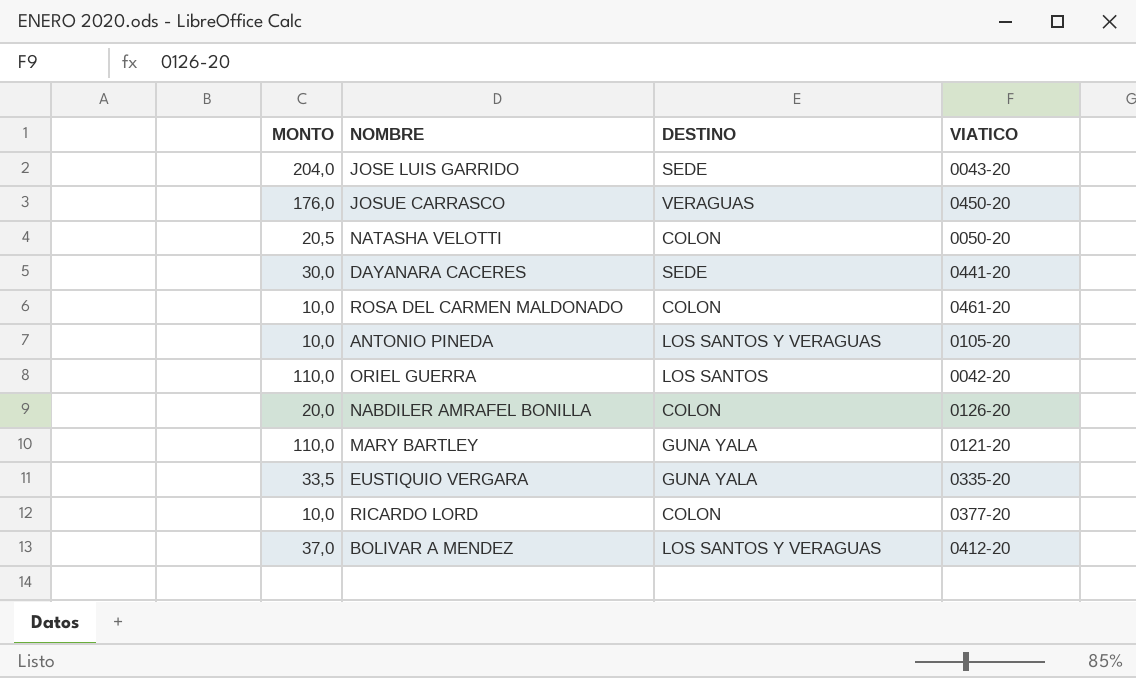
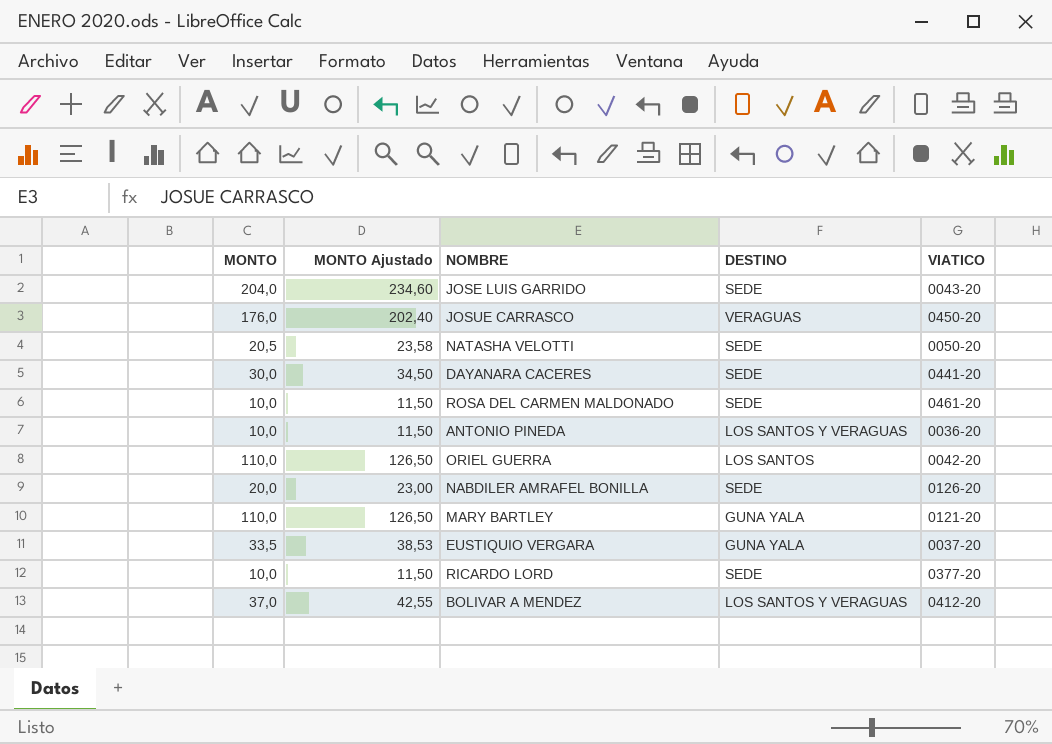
column MONTO Ajustado | formula: none -> [MONTO] * 1,15
NATASHA VELOTTI | DESTINO: COLON -> SEDE
ROSA DEL CARMEN MALDONADO | DESTINO: COLON -> SEDE
ANTONIO PINEDA | VIATICO: 0105-20 -> 0036-20
NABDILER AMRAFEL BONILLA | DESTINO: COLON -> SEDE
EUSTIQUIO VERGARA | VIATICO: 0335-20 -> 0037-20
RICARDO LORD | DESTINO: COLON -> SEDE

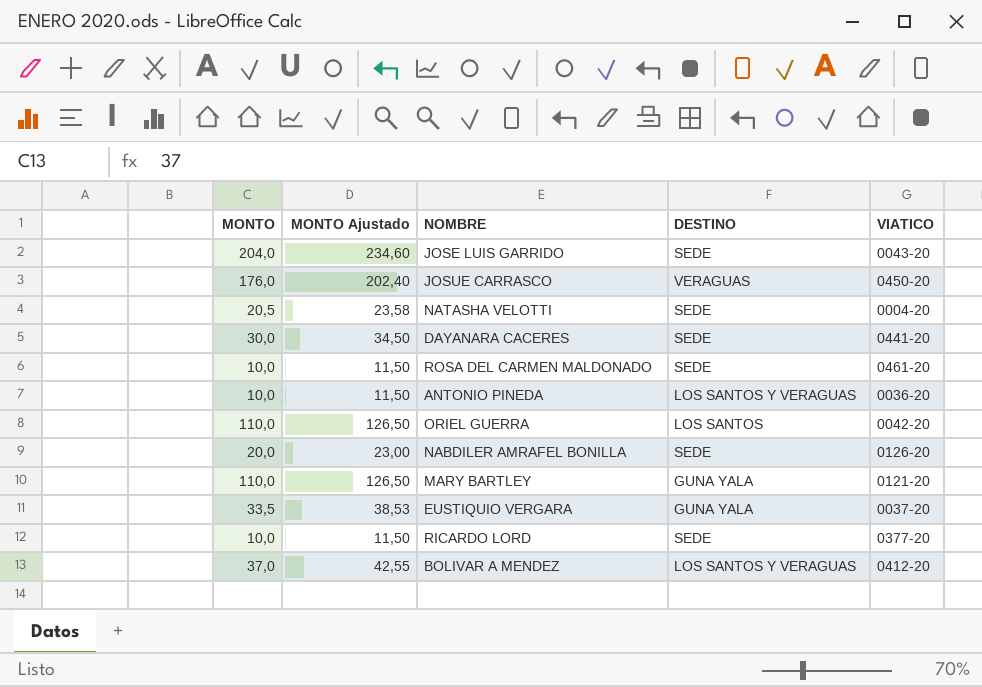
NATASHA VELOTTI | VIATICO: 0050-20 -> 0004-20

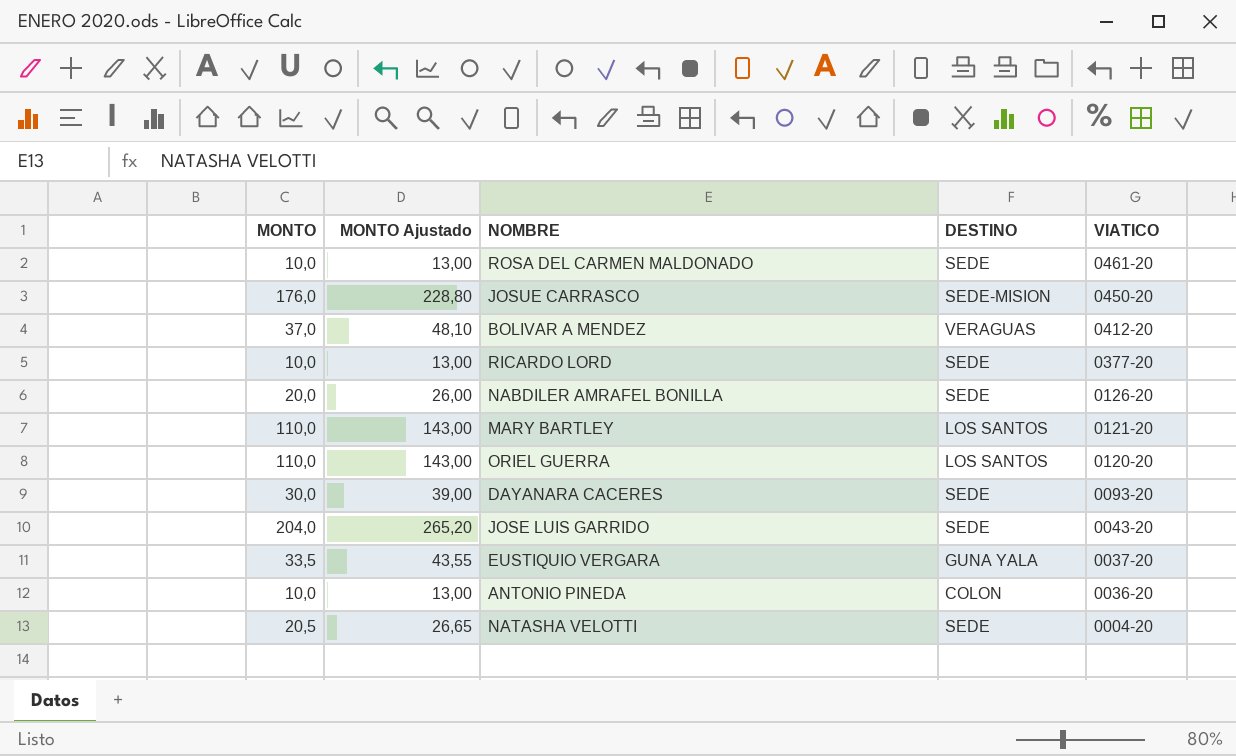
row order: none -> VIATICO descending
column MONTO Ajustado | formula: [MONTO] * 1,15 -> [MONTO] * 1,3
JOSUE CARRASCO | DESTINO: VERAGUAS -> SEDE-MISION
BOLIVAR A MENDEZ | DESTINO: LOS SANTOS Y VERAGUAS -> VERAGUAS
MARY BARTLEY | DESTINO: GUNA YALA -> LOS SANTOS
ORIEL GUERRA | VIATICO: 0042-20 -> 0120-20
DAYANARA CACERES | VIATICO: 0441-20 -> 0093-20
ANTONIO PINEDA | DESTINO: LOS SANTOS Y VERAGUAS -> COLON

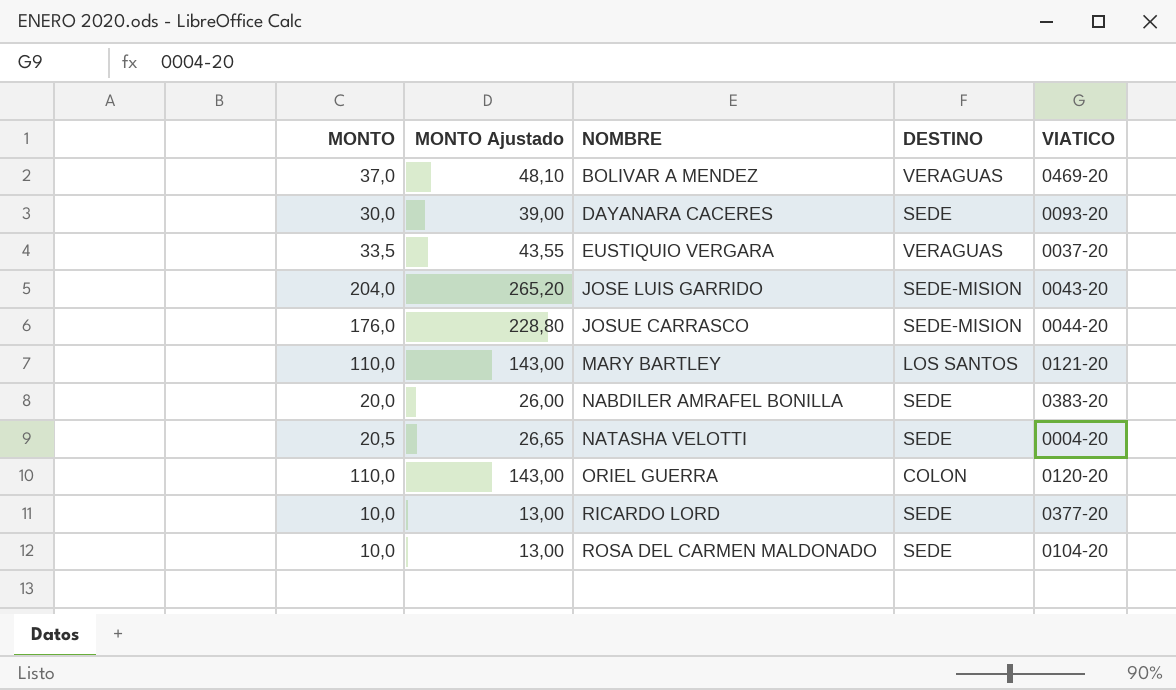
row order: VIATICO descending -> NOMBRE ascending
row ANTONIO PINEDA: 10,0 | 13,00 | COLON | 0036-20 -> none
BOLIVAR A MENDEZ | VIATICO: 0412-20 -> 0469-20
EUSTIQUIO VERGARA | DESTINO: GUNA YALA -> VERAGUAS
JOSE LUIS GARRIDO | DESTINO: SEDE -> SEDE-MISION
JOSUE CARRASCO | VIATICO: 0450-20 -> 0044-20
NABDILER AMRAFEL BONILLA | VIATICO: 0126-20 -> 0383-20
ORIEL GUERRA | DESTINO: LOS SANTOS -> COLON
ROSA DEL CARMEN MALDONADO | VIATICO: 0461-20 -> 0104-20

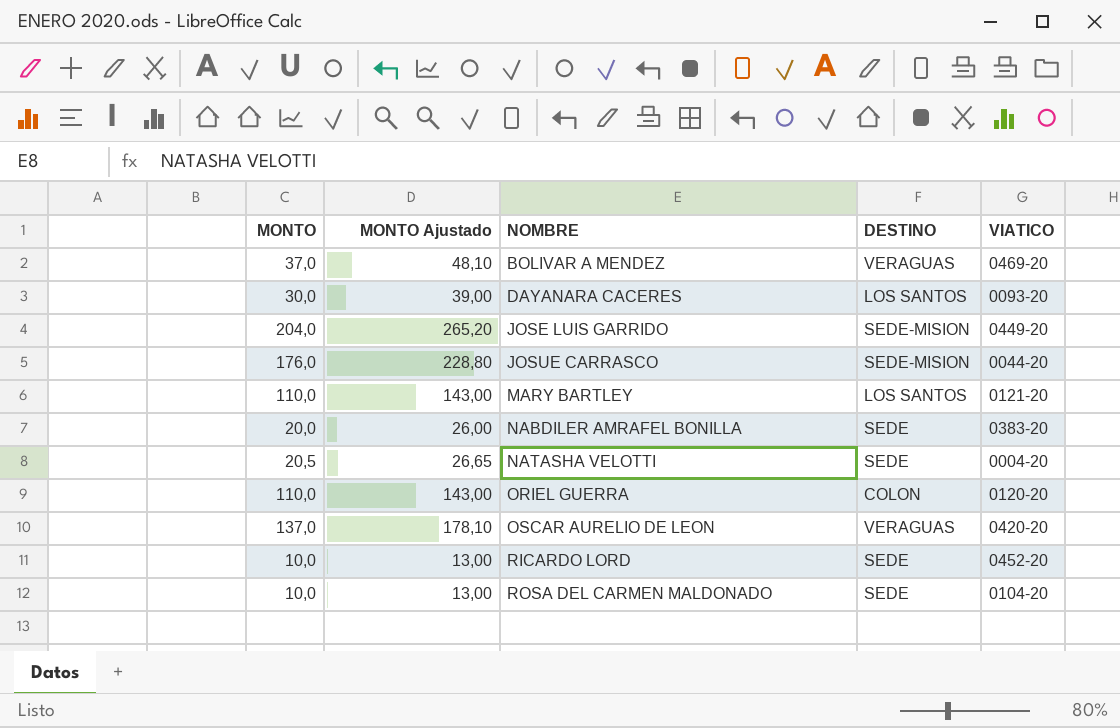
row EUSTIQUIO VERGARA: 33,5 | 43,55 | VERAGUAS | 0037-20 -> none
DAYANARA CACERES | DESTINO: SEDE -> LOS SANTOS
JOSE LUIS GARRIDO | VIATICO: 0043-20 -> 0449-20
row OSCAR AURELIO DE LEON: none -> 137,0 | 178,10 | VERAGUAS | 0420-20
RICARDO LORD | VIATICO: 0377-20 -> 0452-20

